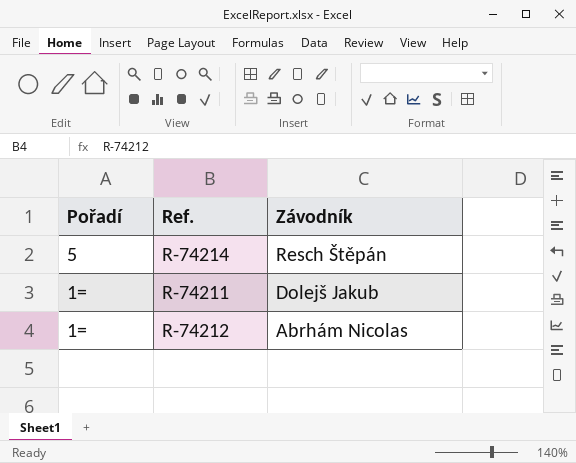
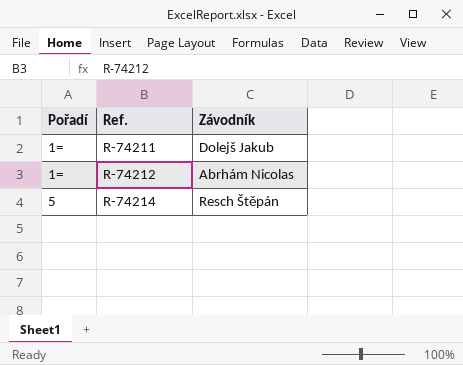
row order: Pořadí descending -> Pořadí ascending

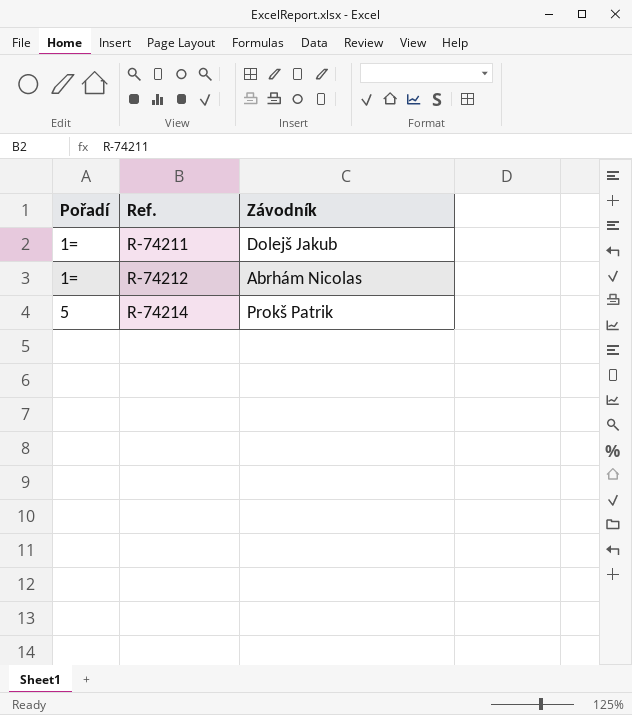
R-74214 | Závodník: Resch Štěpán -> Prokš Patrik

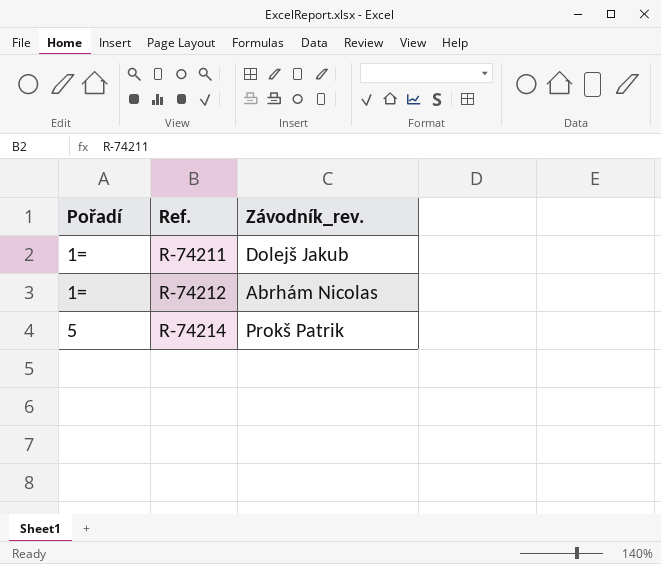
column name: Závodník -> Závodník_rev.

